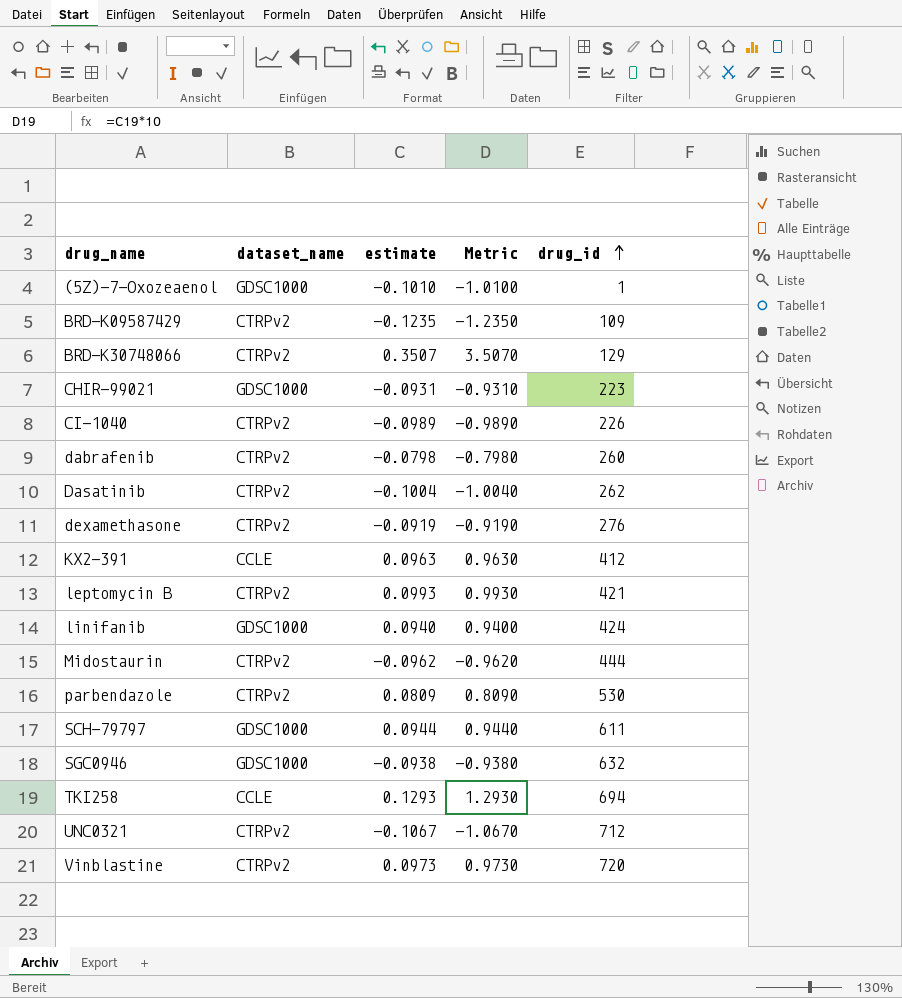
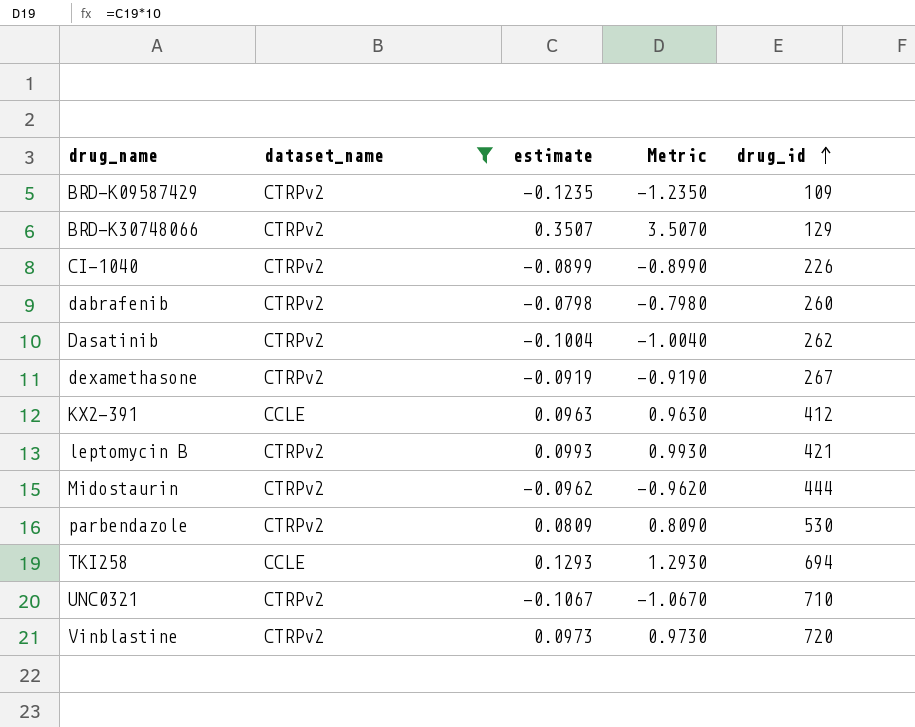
filter: none -> dataset_name != GDSC1000
CI-1040 | estimate: -0.0989 -> -0.0899
CI-1040 | Metric: -0.9890 -> -0.8990
dexamethasone | drug_id: 276 -> 267
UNC0321 | drug_id: 712 -> 710

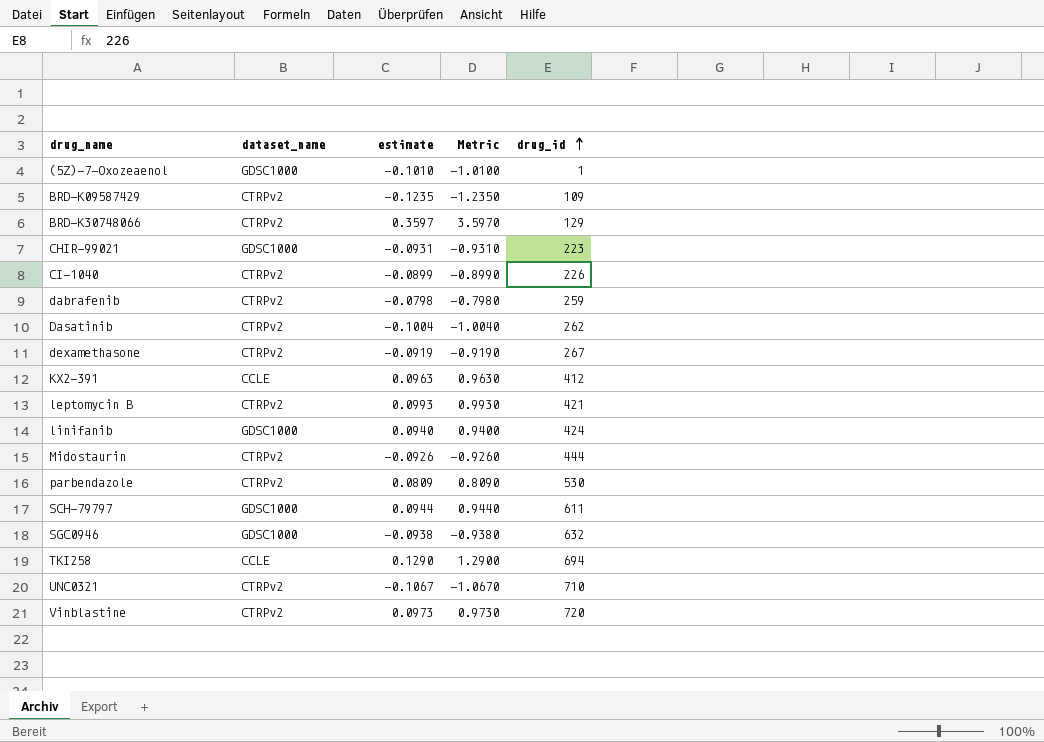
filter: dataset_name != GDSC1000 -> none
BRD-K30748066 | estimate: 0.3507 -> 0.3597
BRD-K30748066 | Metric: 3.5070 -> 3.5970
dabrafenib | drug_id: 260 -> 259
Midostaurin | estimate: -0.0962 -> -0.0926
Midostaurin | Metric: -0.9620 -> -0.9260
TKI258 | estimate: 0.1293 -> 0.1290
TKI258 | Metric: 1.2930 -> 1.2900

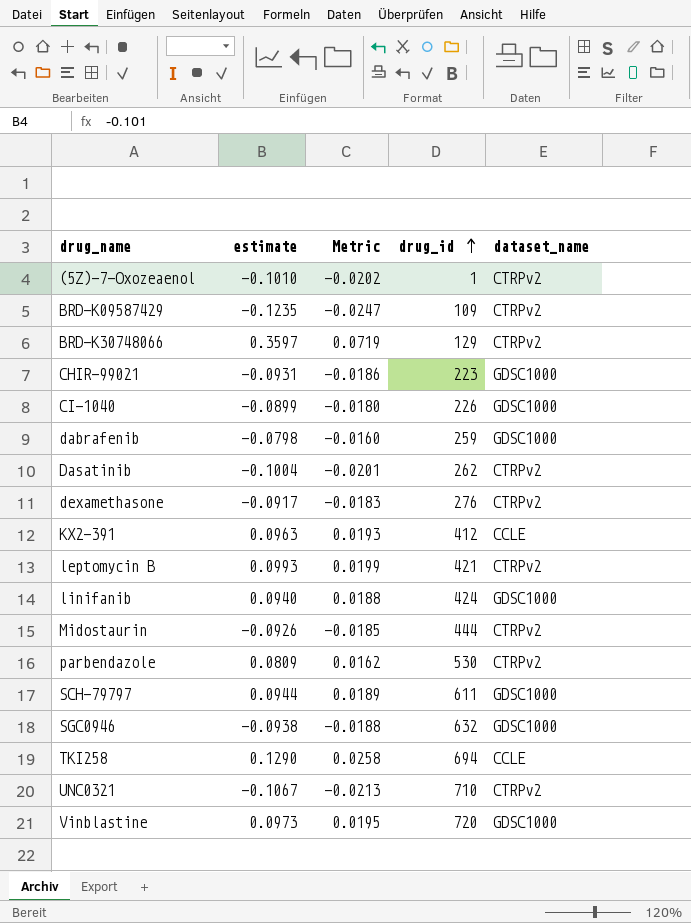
column Metric | formula: [estimate] * 10 -> [estimate] * 0.2
column dataset_name | position: 2 -> 5
(5Z)-7-Oxozeaenol | dataset_name: GDSC1000 -> CTRPv2
CI-1040 | dataset_name: CTRPv2 -> GDSC1000
dabrafenib | dataset_name: CTRPv2 -> GDSC1000
dexamethasone | estimate: -0.0919 -> -0.0917
dexamethasone | drug_id: 267 -> 276
Vinblastine | dataset_name: CTRPv2 -> GDSC1000

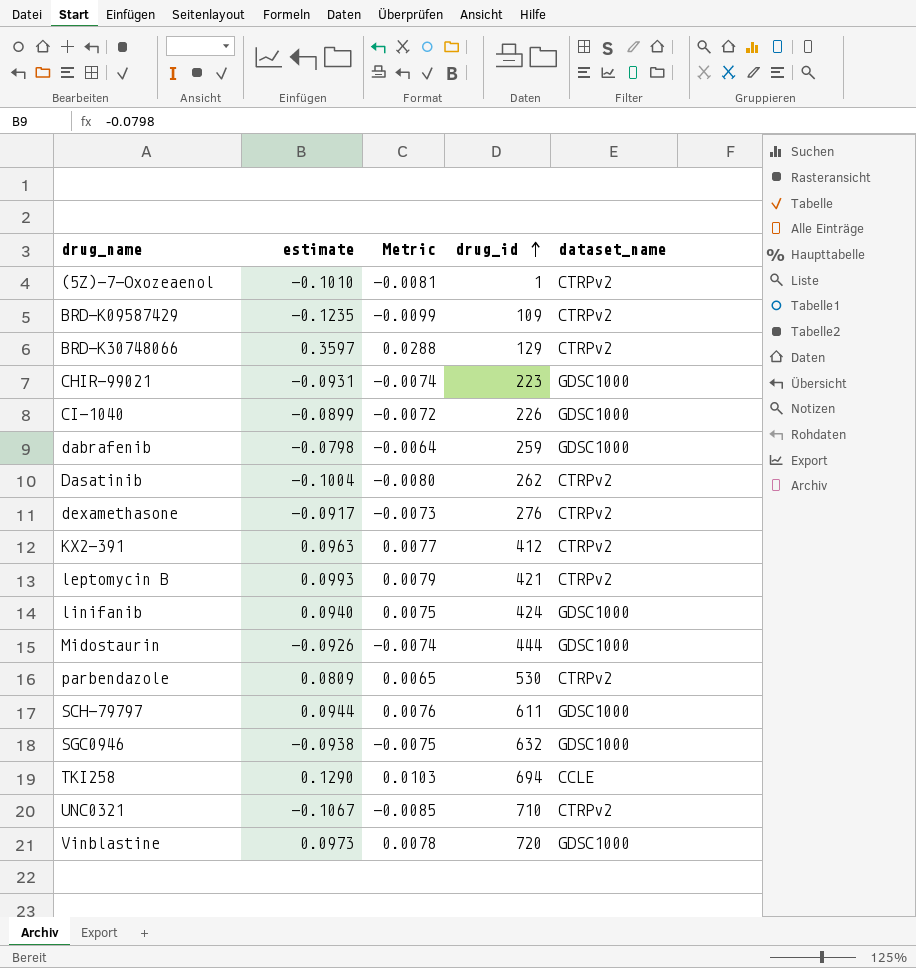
column Metric | formula: [estimate] * 0.2 -> [estimate] * 0.08
KX2-391 | dataset_name: CCLE -> CTRPv2
Midostaurin | dataset_name: CTRPv2 -> GDSC1000

